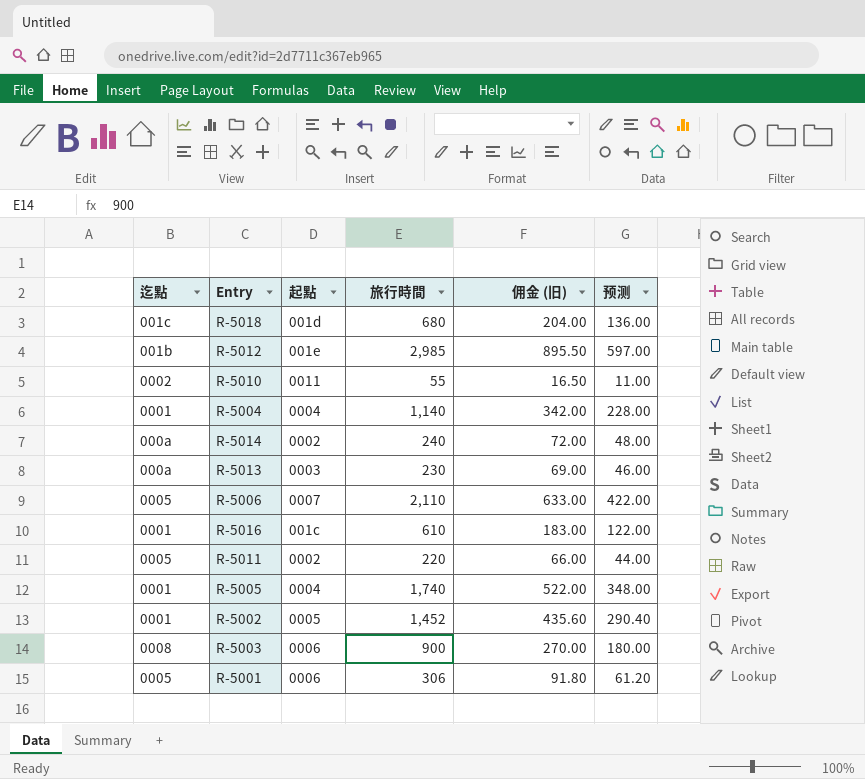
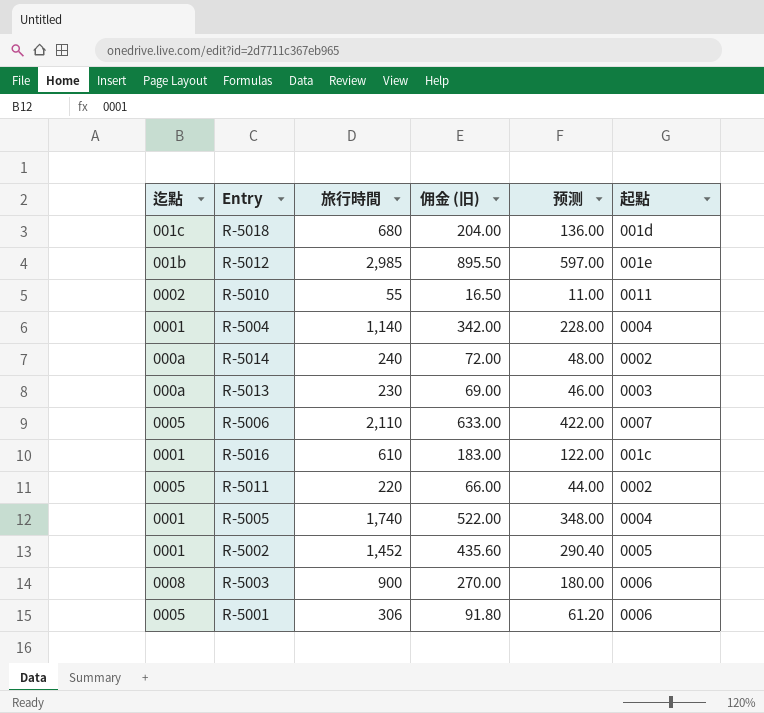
column 起點 | position: 3 -> 6

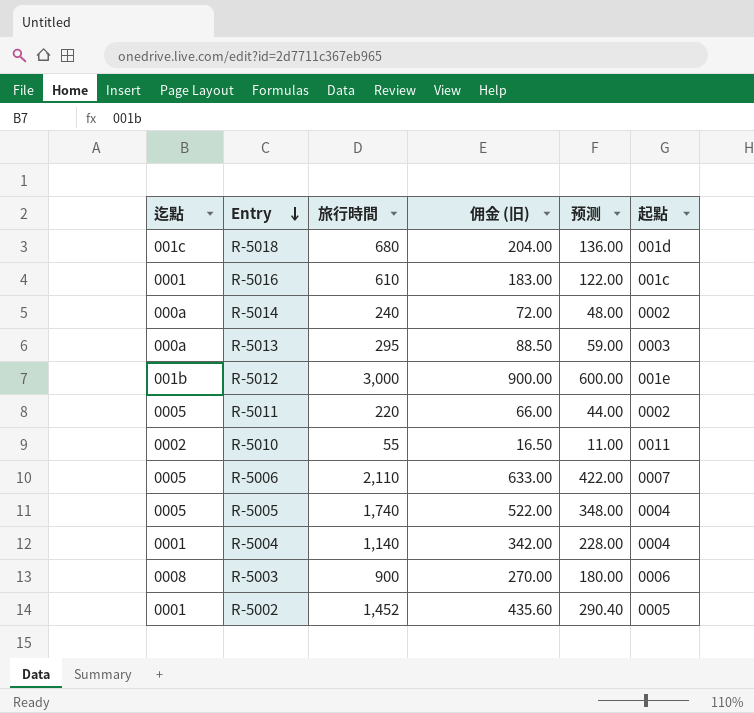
row order: none -> Entry descending
row R-5001: 0005 | 306 | 91.80 | 61.20 | 0006 -> none
R-5013 | 旅行時間: 230 -> 295
R-5013 | 佣金 (旧): 69.00 -> 88.50
R-5013 | 预测: 46.00 -> 59.00
R-5012 | 旅行時間: 2,985 -> 3,000
R-5012 | 佣金 (旧): 895.50 -> 900.00
R-5012 | 预测: 597.00 -> 600.00
R-5005 | 迄點: 0001 -> 0005

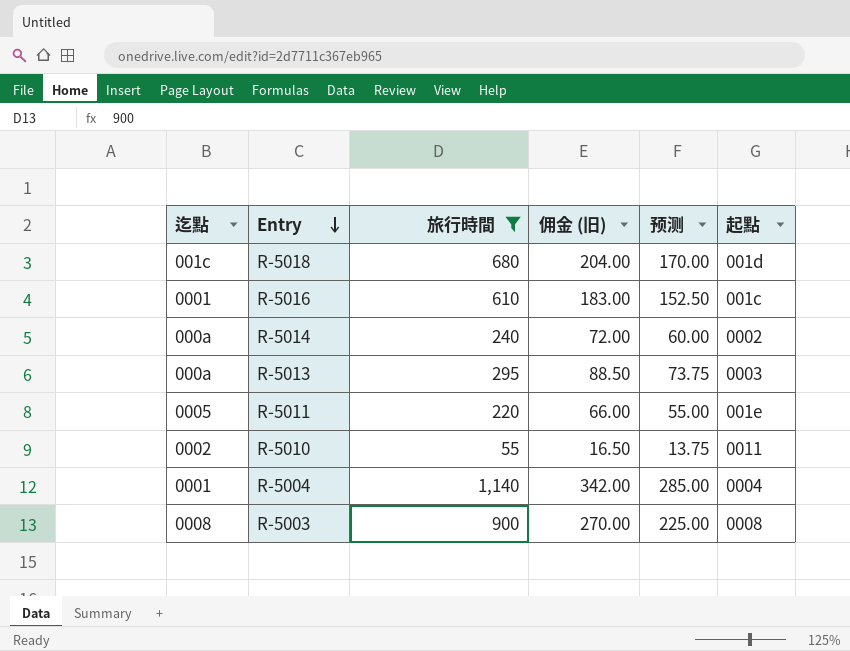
filter: none -> 旅行時間 <= 1,140
column 预测 | formula: [旅行時間] * 0.2 -> [旅行時間] * 0.25
R-5011 | 起點: 0002 -> 001e
R-5003 | 起點: 0006 -> 0008

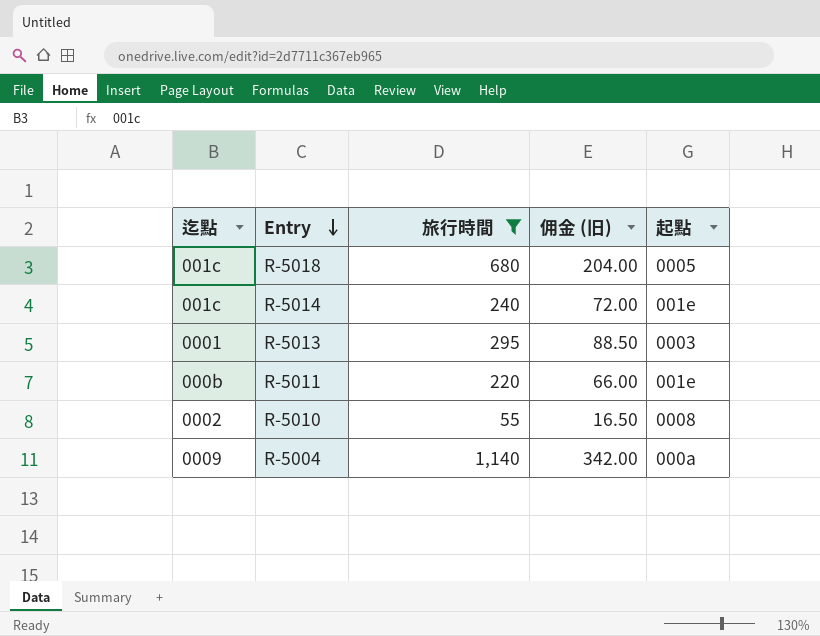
column 预测 | formula: [旅行時間] * 0.25 -> none
row R-5016: 0001 | 610 | 183.00 | 152.50 | 001c -> none
row R-5003: 0008 | 900 | 270.00 | 225.00 | 0008 -> none
R-5018 | 起點: 001d -> 0005
R-5014 | 迄點: 000a -> 001c
R-5014 | 起點: 0002 -> 001e
R-5013 | 迄點: 000a -> 0001
R-5011 | 迄點: 0005 -> 000b
R-5010 | 起點: 0011 -> 0008
R-5004 | 迄點: 0001 -> 0009
R-5004 | 起點: 0004 -> 000a

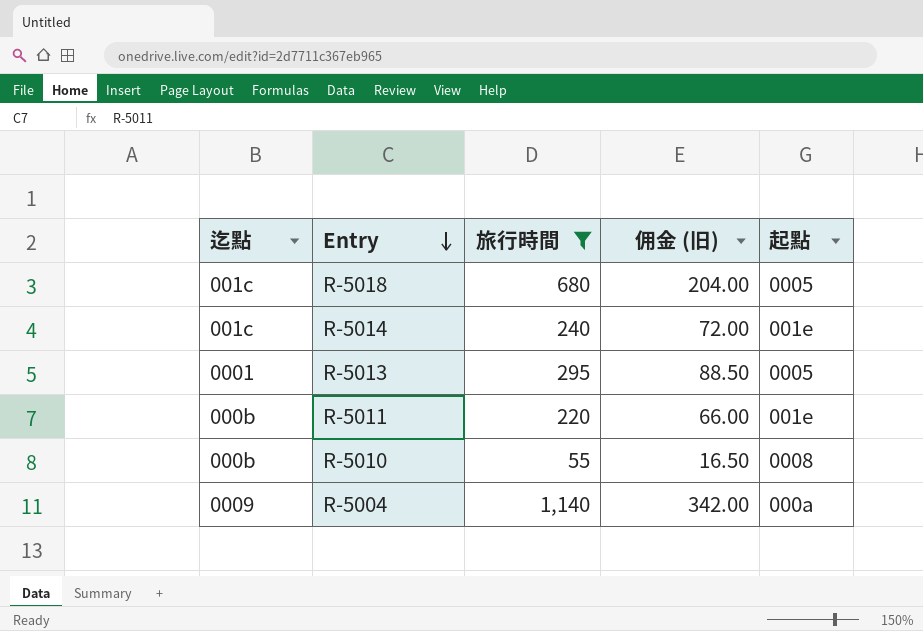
R-5013 | 起點: 0003 -> 0005
R-5010 | 迄點: 0002 -> 000b

